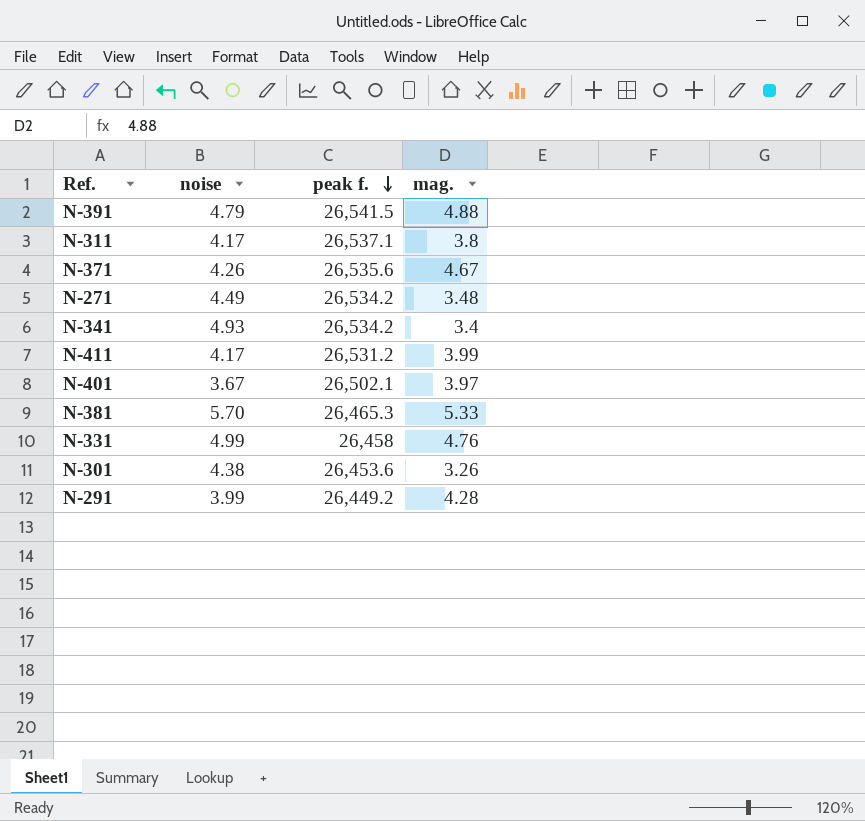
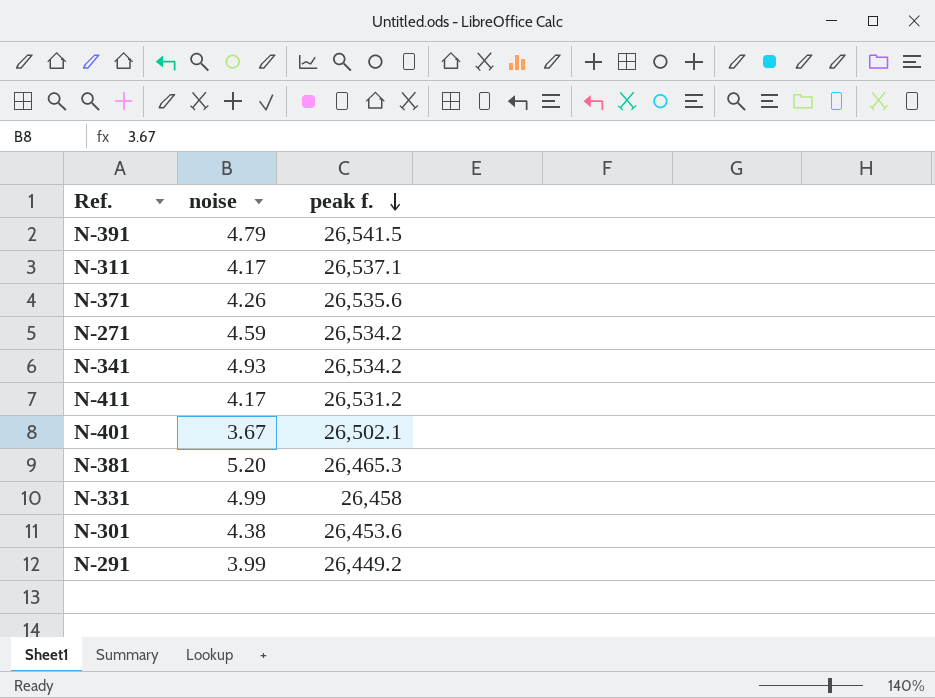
column mag. | position: 4 -> none
N-271 | noise: 4.49 -> 4.59
N-381 | noise: 5.70 -> 5.20

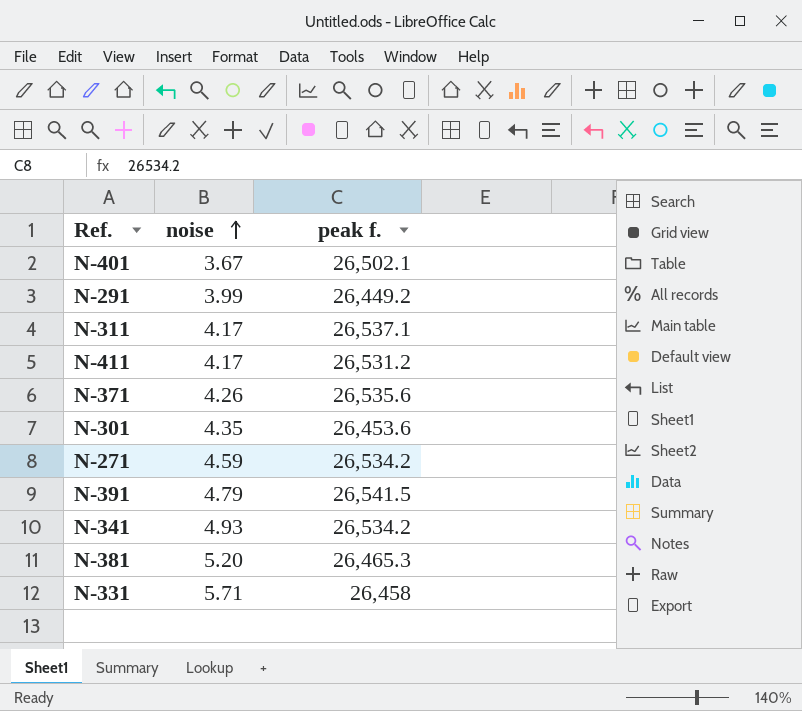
row order: peak f. descending -> noise ascending
N-301 | noise: 4.38 -> 4.35
N-331 | noise: 4.99 -> 5.71

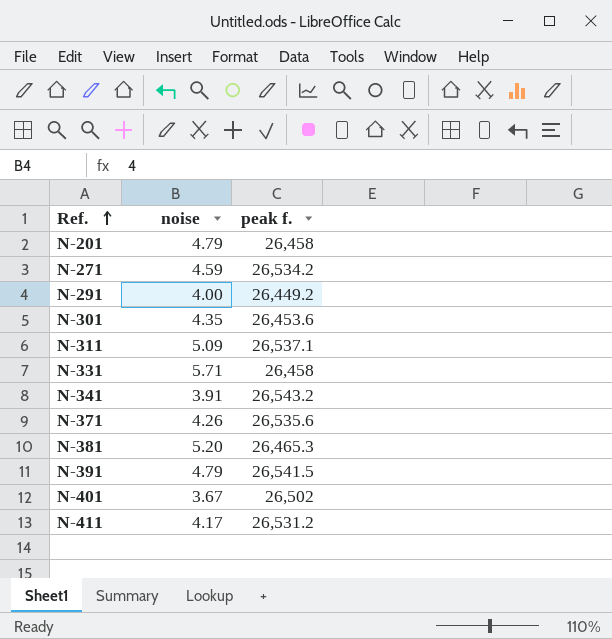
row order: noise ascending -> Ref. ascending
row N-201: none -> 4.79 | 26,458
N-291 | noise: 3.99 -> 4.00
N-311 | noise: 4.17 -> 5.09
N-341 | noise: 4.93 -> 3.91
N-341 | peak f.: 26,534.2 -> 26,543.2
N-401 | peak f.: 26,502.1 -> 26,502

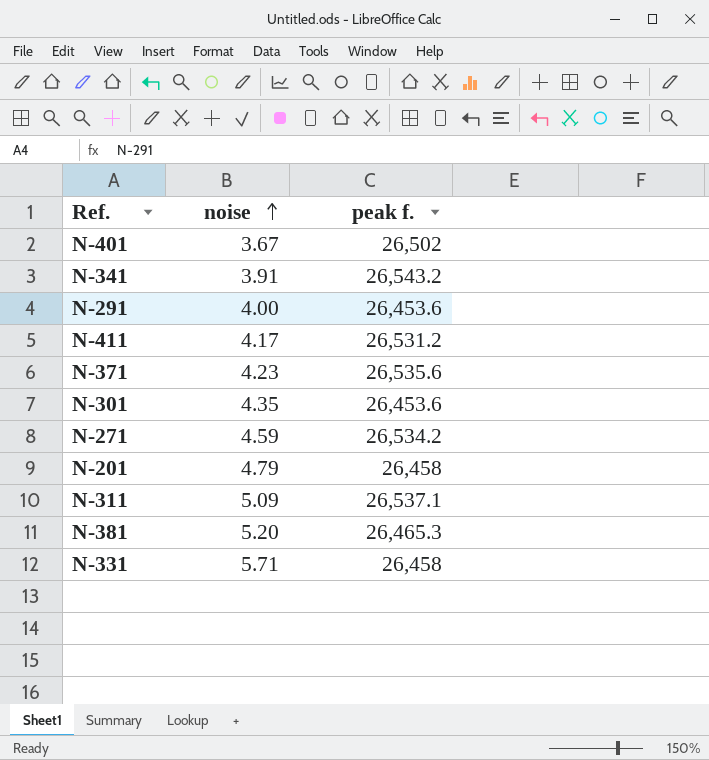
row order: Ref. ascending -> noise ascending
row N-391: 4.79 | 26,541.5 -> none
N-291 | peak f.: 26,449.2 -> 26,453.6
N-371 | noise: 4.26 -> 4.23

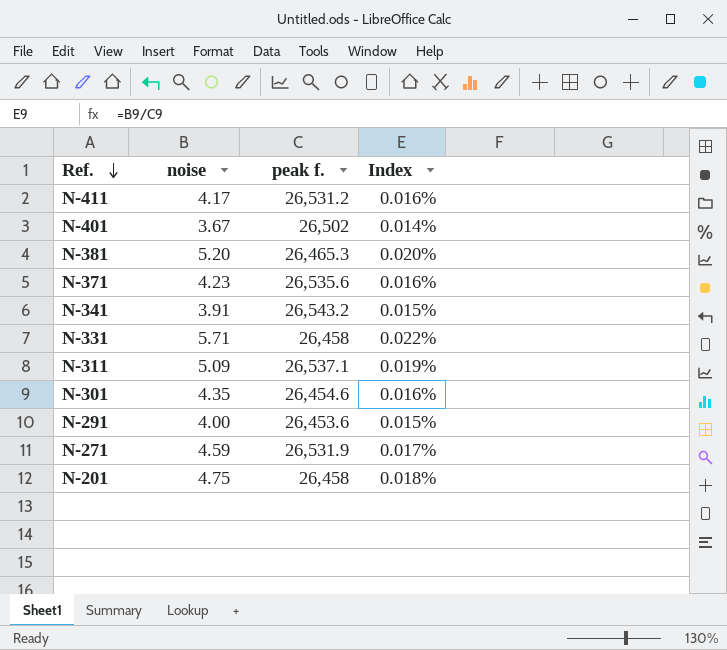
row order: noise ascending -> Ref. descending
column Index | formula: none -> [noise] / [peak f.]
N-301 | peak f.: 26,453.6 -> 26,454.6
N-271 | peak f.: 26,534.2 -> 26,531.9
N-201 | noise: 4.79 -> 4.75

